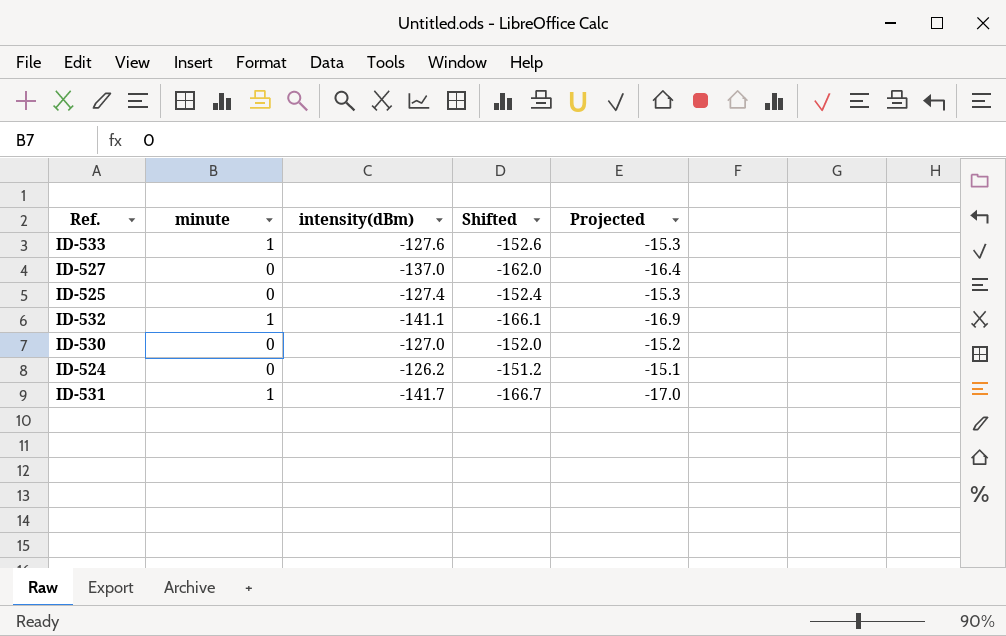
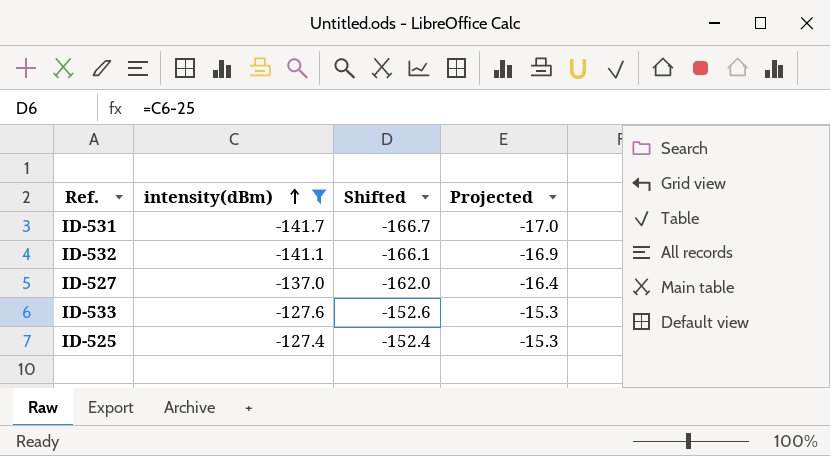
filter: none -> intensity(dBm) <= -127.4
row order: none -> intensity(dBm) ascending
column minute | position: 2 -> none

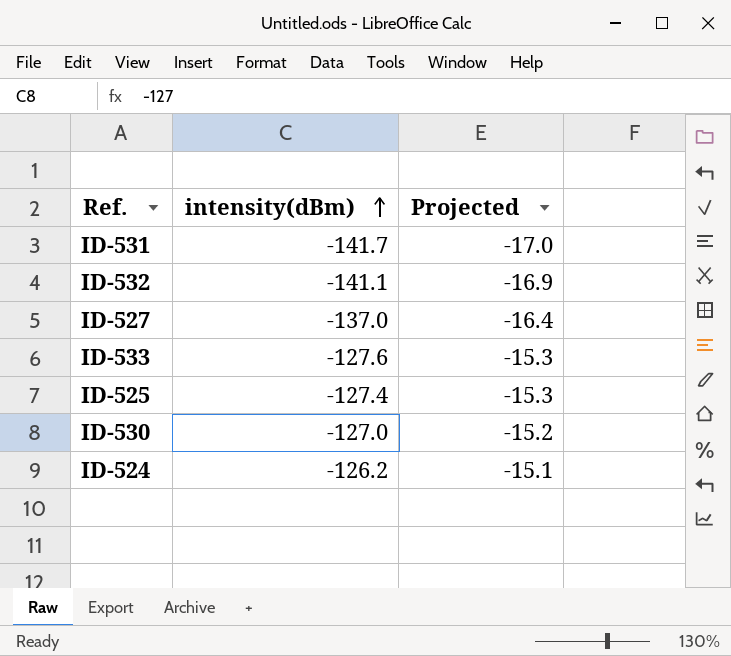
filter: intensity(dBm) <= -127.4 -> none
column Shifted | formula: [intensity(dBm)] - 25 -> none

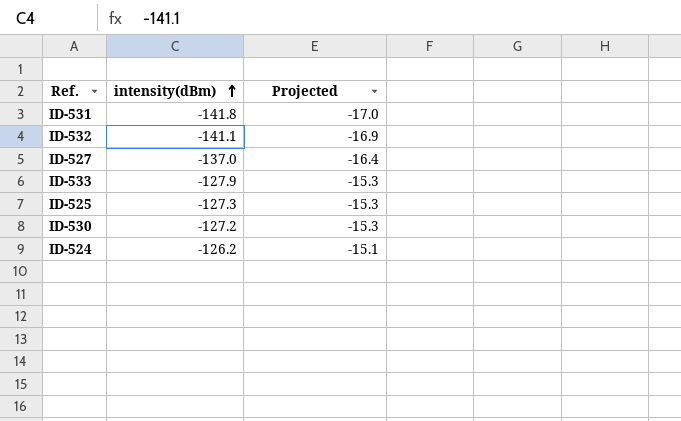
ID-531 | intensity(dBm): -141.7 -> -141.8
ID-533 | intensity(dBm): -127.6 -> -127.9
ID-525 | intensity(dBm): -127.4 -> -127.3
ID-530 | intensity(dBm): -127.0 -> -127.2
ID-530 | Projected: -15.2 -> -15.3

